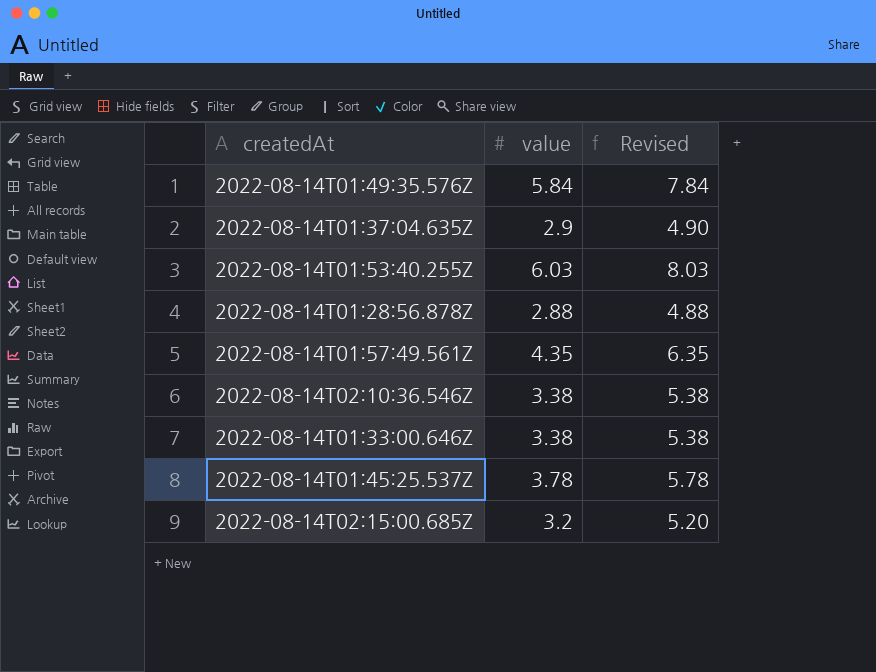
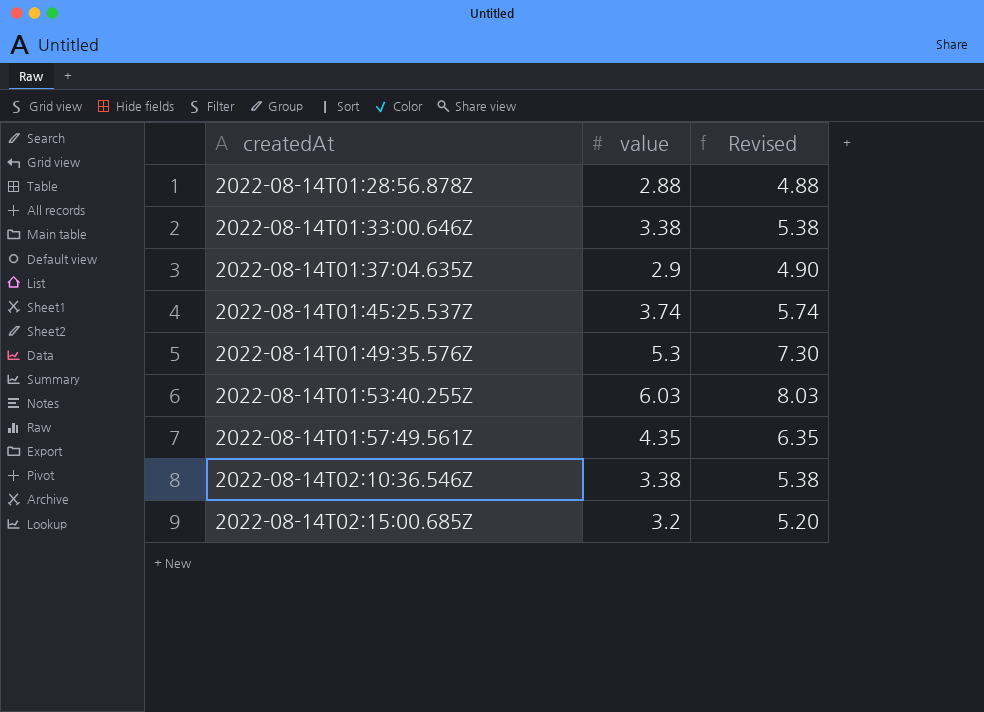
row order: none -> createdAt ascending
2022-08-14T01:45:25.537Z | value: 3.78 -> 3.74
2022-08-14T01:45:25.537Z | Revised: 5.78 -> 5.74
2022-08-14T01:49:35.576Z | value: 5.84 -> 5.3
2022-08-14T01:49:35.576Z | Revised: 7.84 -> 7.30

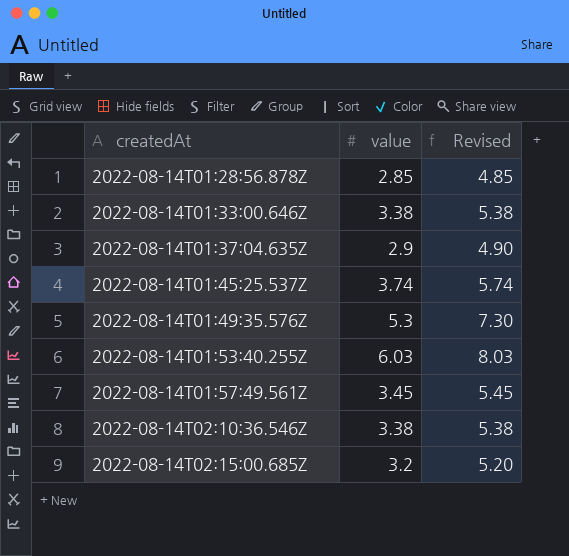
2022-08-14T01:28:56.878Z | value: 2.88 -> 2.85
2022-08-14T01:28:56.878Z | Revised: 4.88 -> 4.85
2022-08-14T01:57:49.561Z | value: 4.35 -> 3.45
2022-08-14T01:57:49.561Z | Revised: 6.35 -> 5.45

